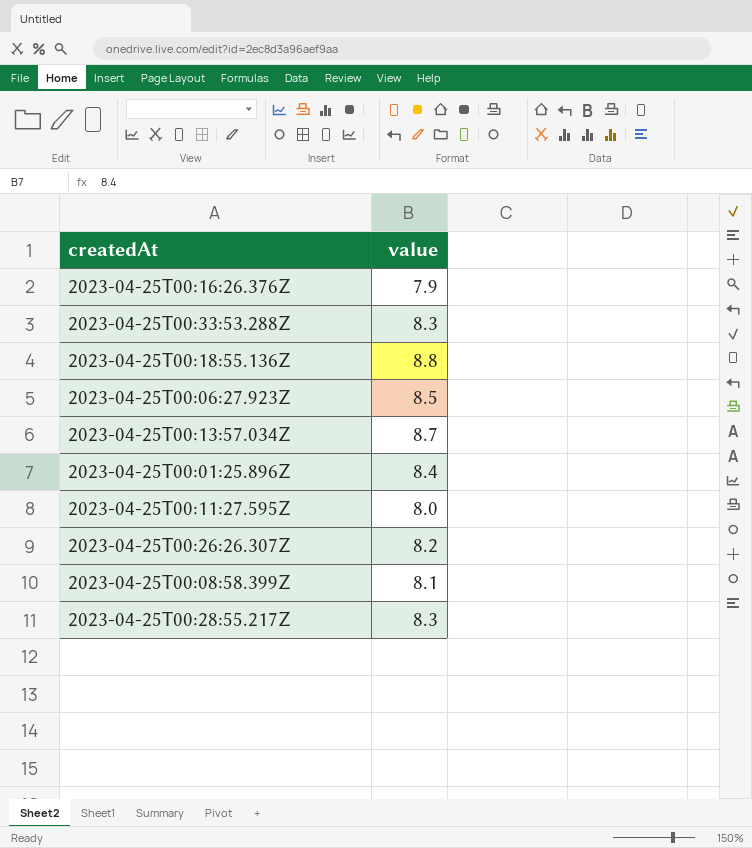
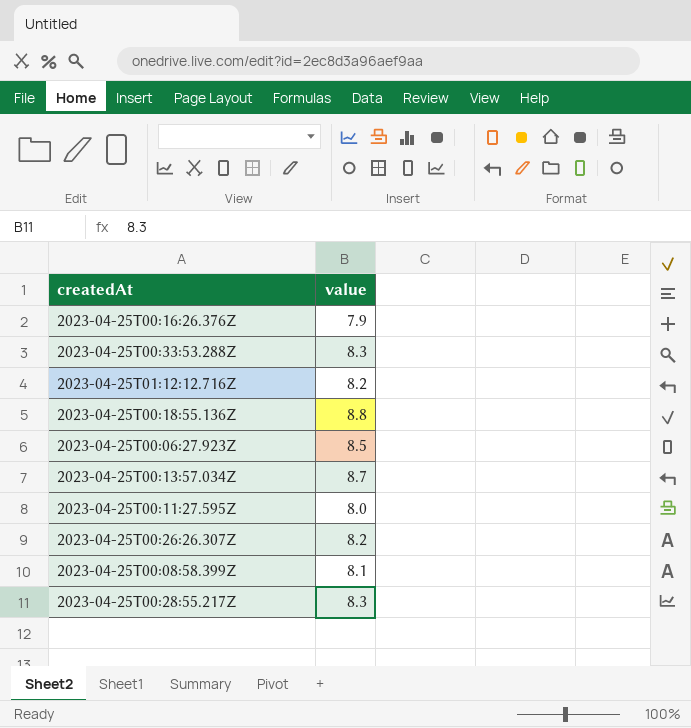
row 2023-04-25T00:01:25.896Z: 8.4 -> none
row 2023-04-25T01:12:12.716Z: none -> 8.2

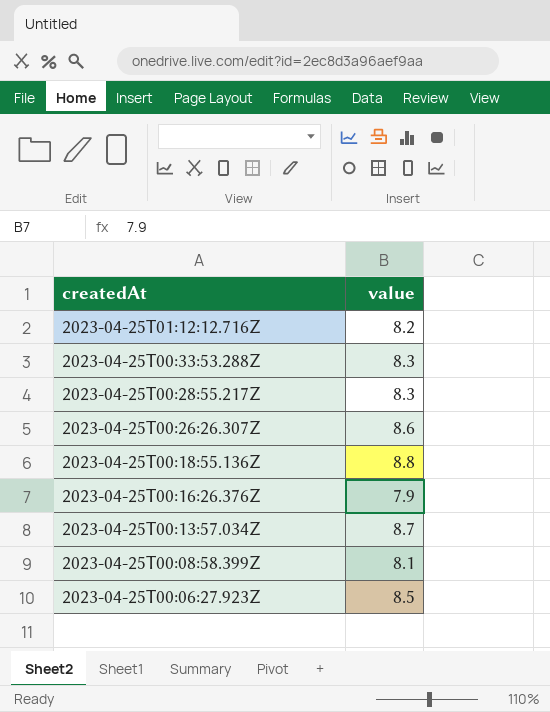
row order: none -> createdAt descending
row 2023-04-25T00:11:27.595Z: 8.0 -> none
2023-04-25T00:26:26.307Z | value: 8.2 -> 8.6

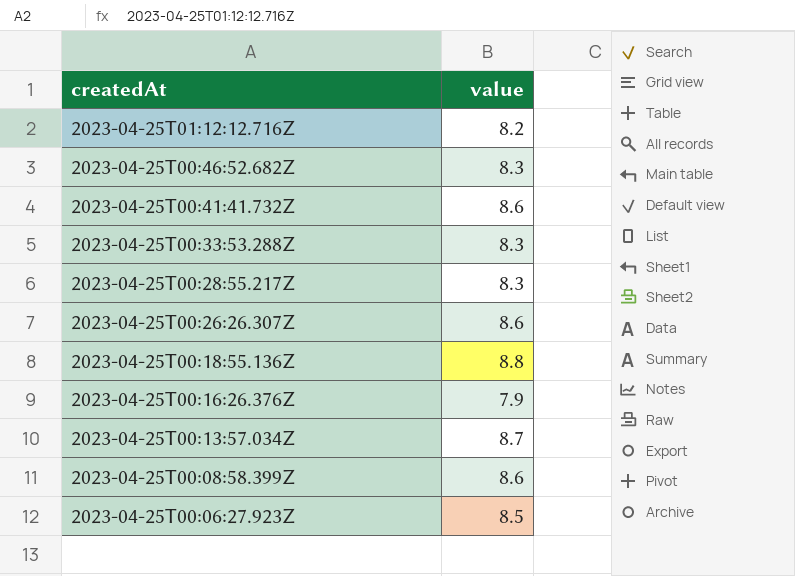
row 2023-04-25T00:46:52.682Z: none -> 8.3
row 2023-04-25T00:41:41.732Z: none -> 8.6
2023-04-25T00:08:58.399Z | value: 8.1 -> 8.6

